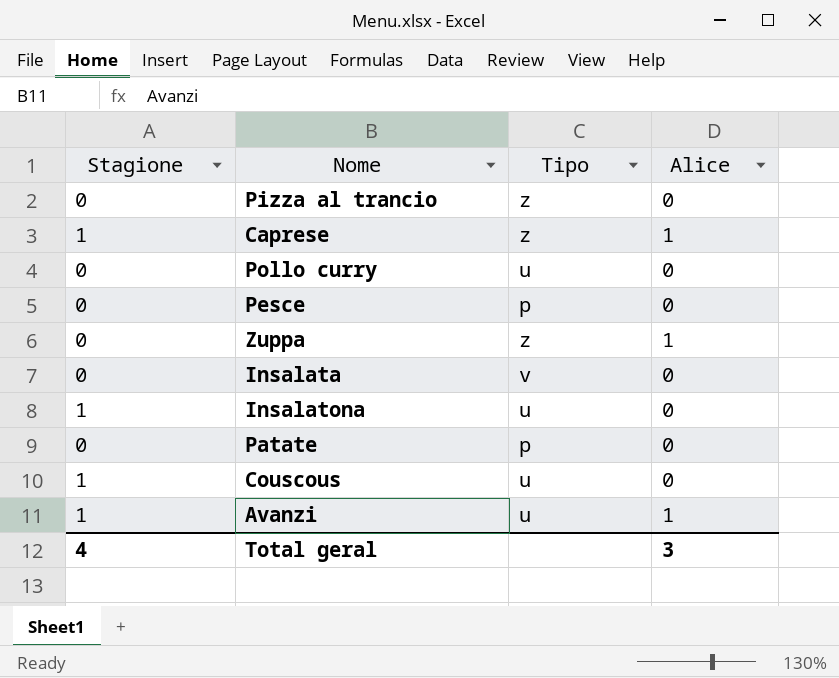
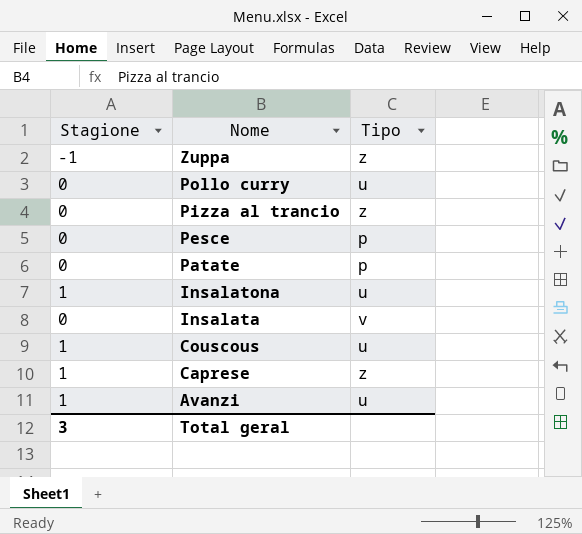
row order: none -> Nome descending
column Alice | position: 4 -> none
Zuppa | Stagione: 0 -> -1
Total geral | Stagione: 4 -> 3

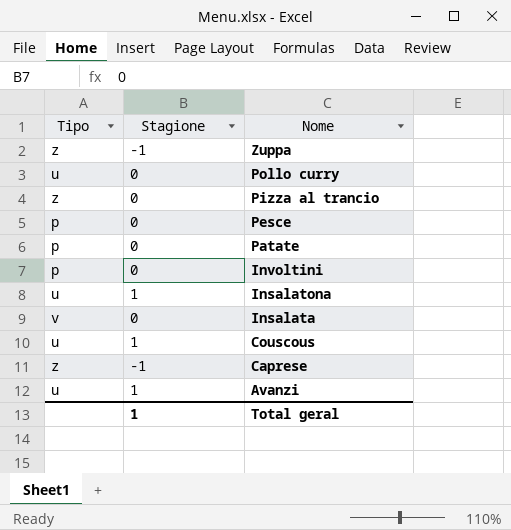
column Tipo | position: 3 -> 1
row Involtini: none -> p | 0
Caprese | Stagione: 1 -> -1
Total geral | Stagione: 3 -> 1

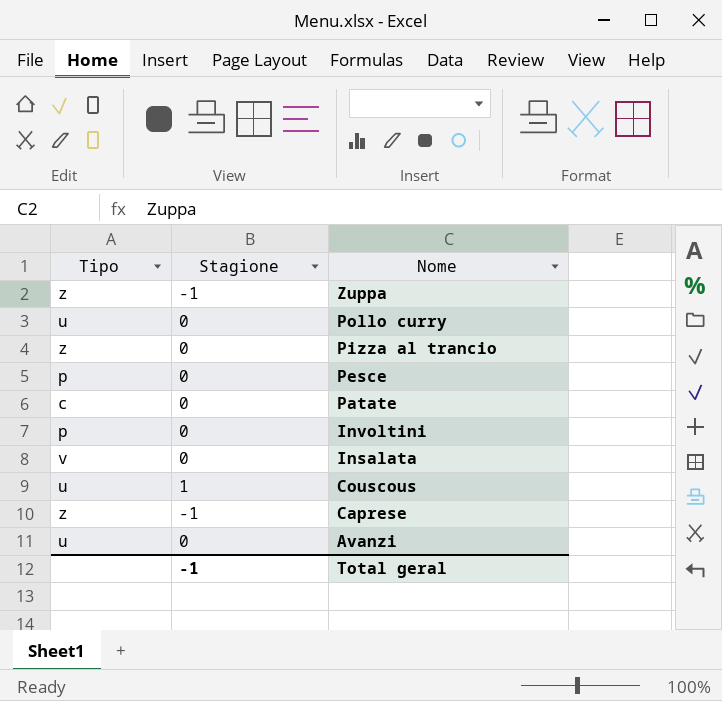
row Insalatona: u | 1 -> none
Patate | Tipo: p -> c
Avanzi | Stagione: 1 -> 0
Total geral | Stagione: 1 -> -1

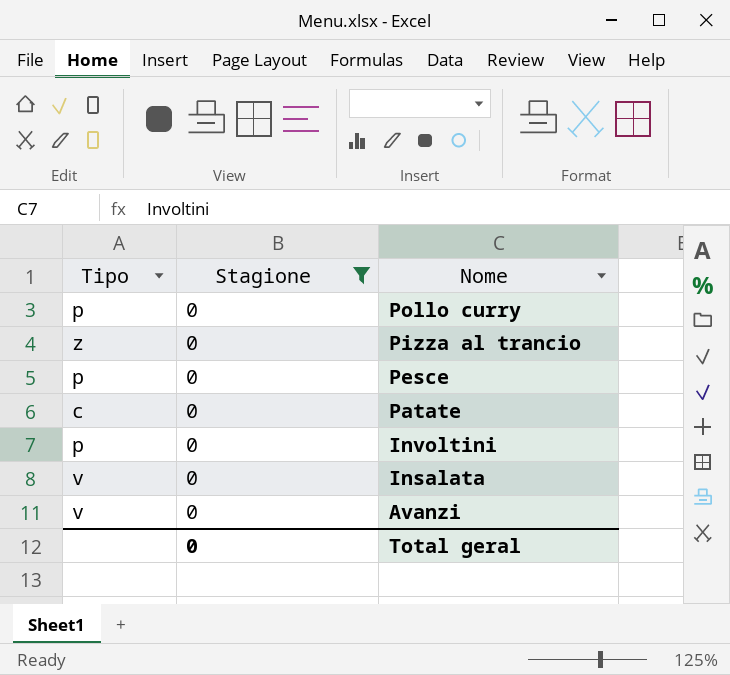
filter: none -> Stagione = 0
Pollo curry | Tipo: u -> p
Avanzi | Tipo: u -> v
Total geral | Stagione: -1 -> 0

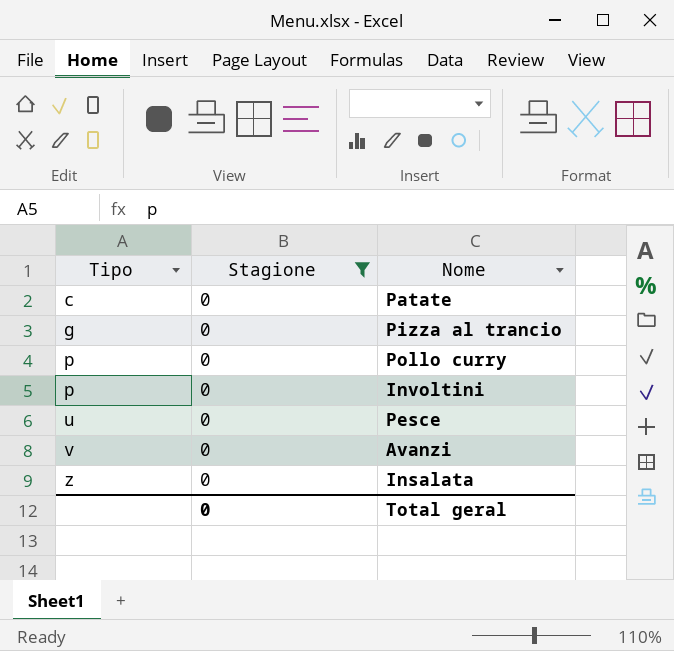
row order: Nome descending -> Tipo ascending
Pizza al trancio | Tipo: z -> g
Pesce | Tipo: p -> u
Insalata | Tipo: v -> z

